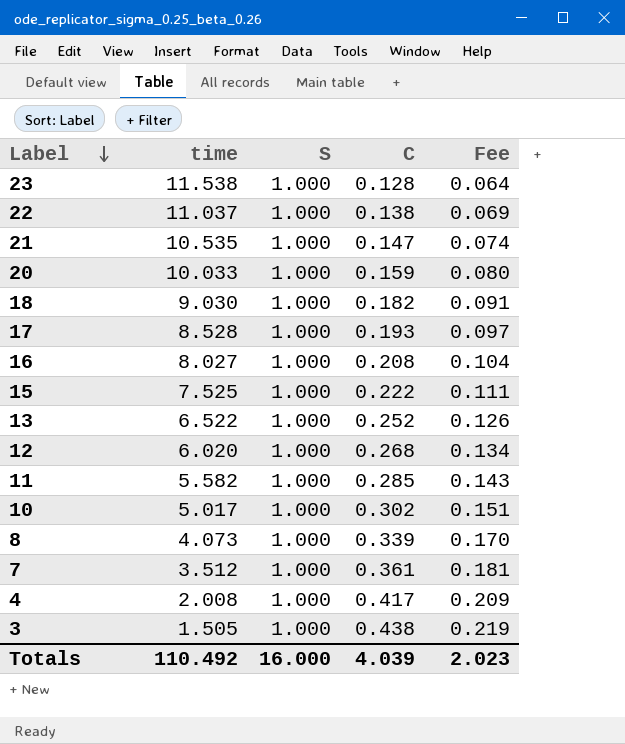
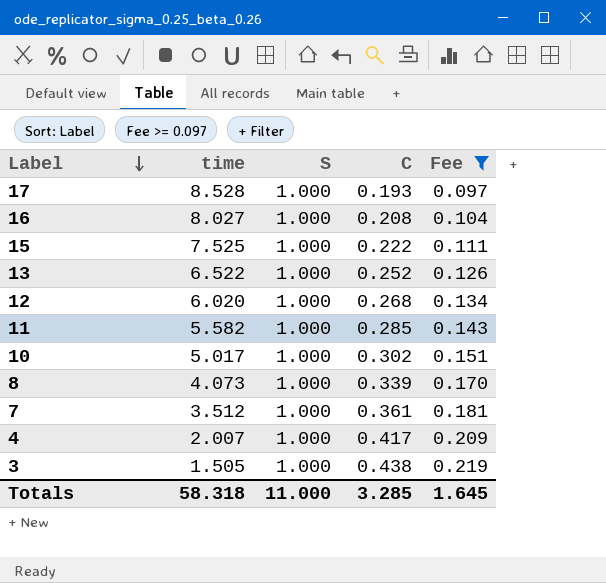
filter: none -> Fee >= 0.097
4 | time: 2.008 -> 2.007
Totals | time: 110.492 -> 58.318
Totals | S: 16.000 -> 11.000
Totals | C: 4.039 -> 3.285
Totals | Fee: 2.023 -> 1.645

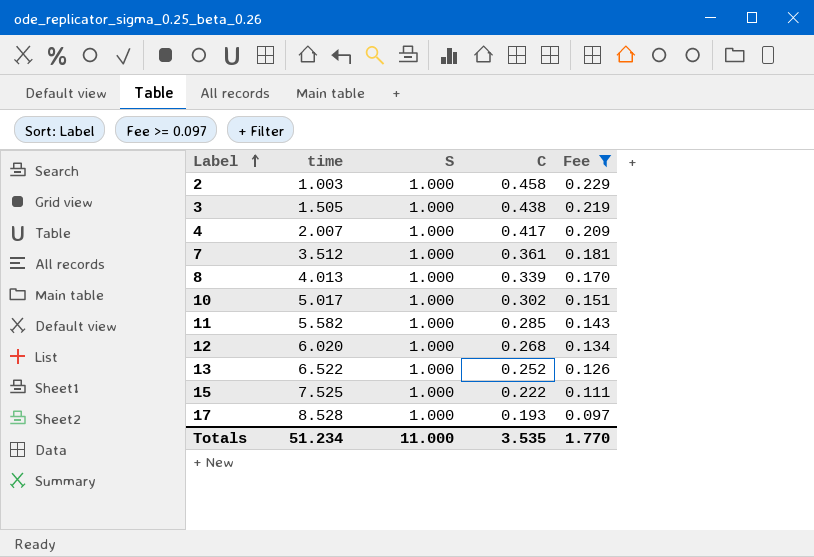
row order: Label descending -> Label ascending
row 16: 8.027 | 1.000 | 0.208 | 0.104 -> none
row 2: none -> 1.003 | 1.000 | 0.458 | 0.229
8 | time: 4.073 -> 4.013
Totals | time: 58.318 -> 51.234
Totals | C: 3.285 -> 3.535
Totals | Fee: 1.645 -> 1.770

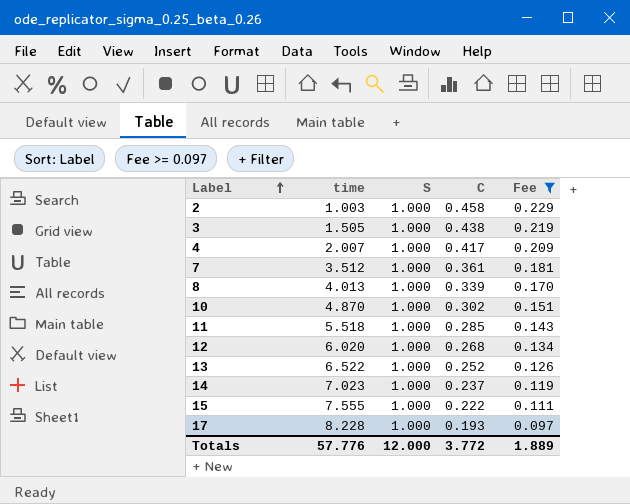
10 | time: 5.017 -> 4.870
11 | time: 5.582 -> 5.518
row 14: none -> 7.023 | 1.000 | 0.237 | 0.119
15 | time: 7.525 -> 7.555
17 | time: 8.528 -> 8.228
Totals | time: 51.234 -> 57.776
Totals | S: 11.000 -> 12.000
Totals | C: 3.535 -> 3.772
Totals | Fee: 1.770 -> 1.889

